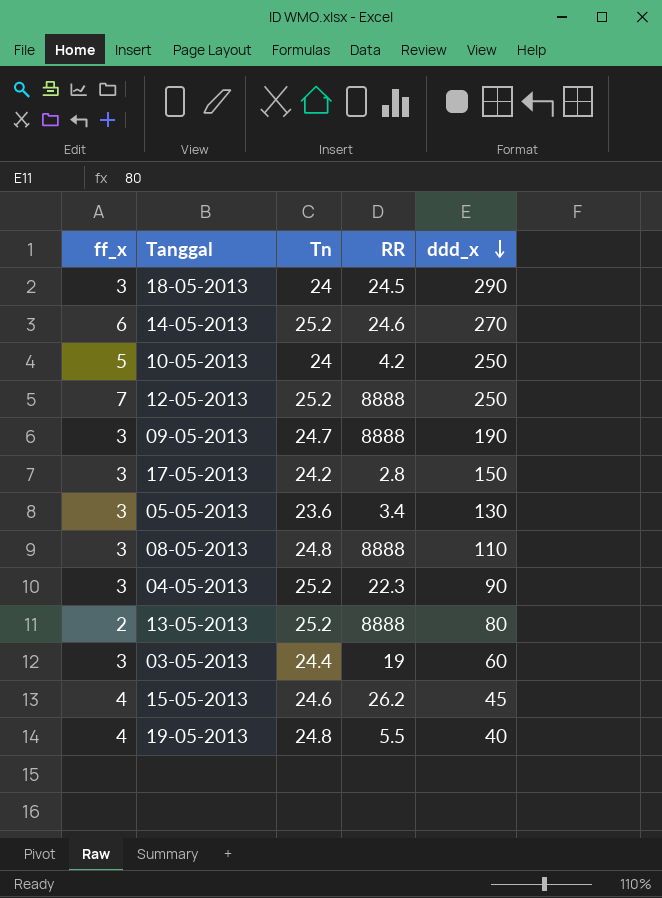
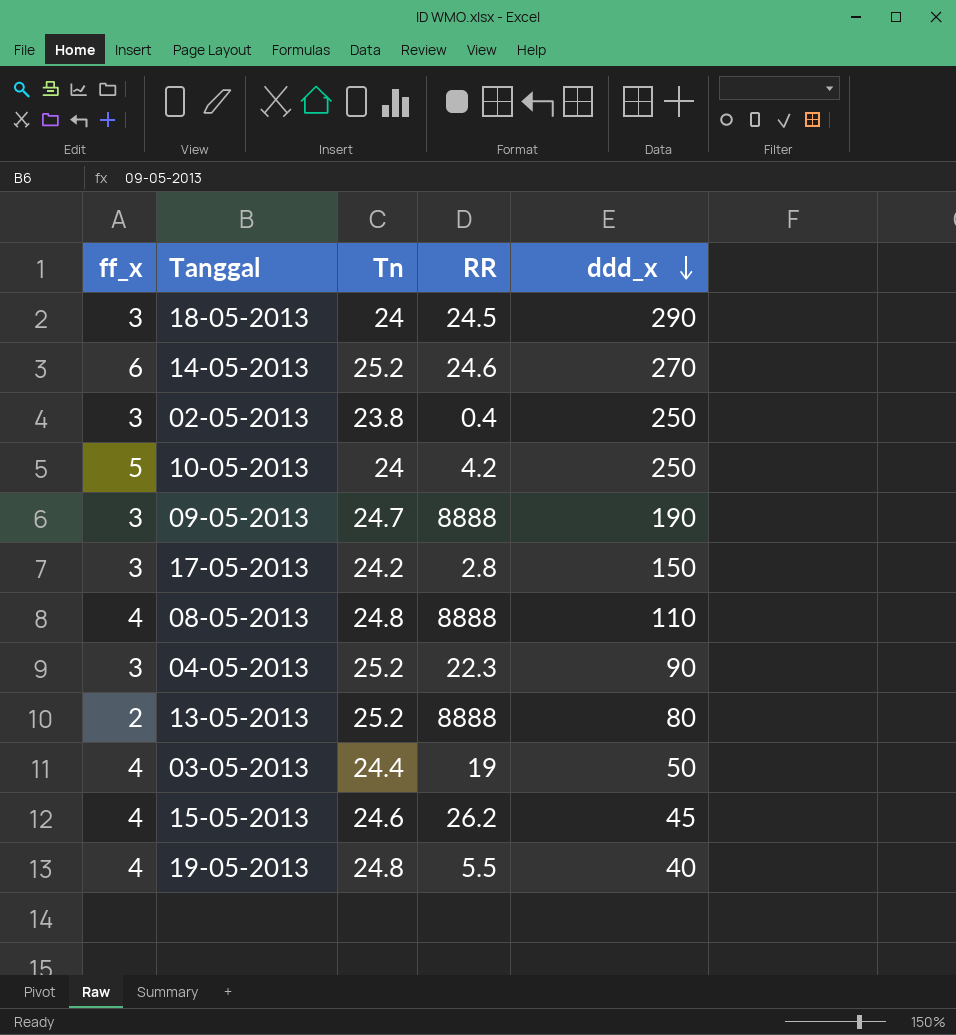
row 12-05-2013: 7 | 25.2 | 8888 | 250 -> none
row 05-05-2013: 3 | 23.6 | 3.4 | 130 -> none
row 02-05-2013: none -> 3 | 23.8 | 0.4 | 250
08-05-2013 | ff_x: 3 -> 4
03-05-2013 | ff_x: 3 -> 4
03-05-2013 | ddd_x: 60 -> 50

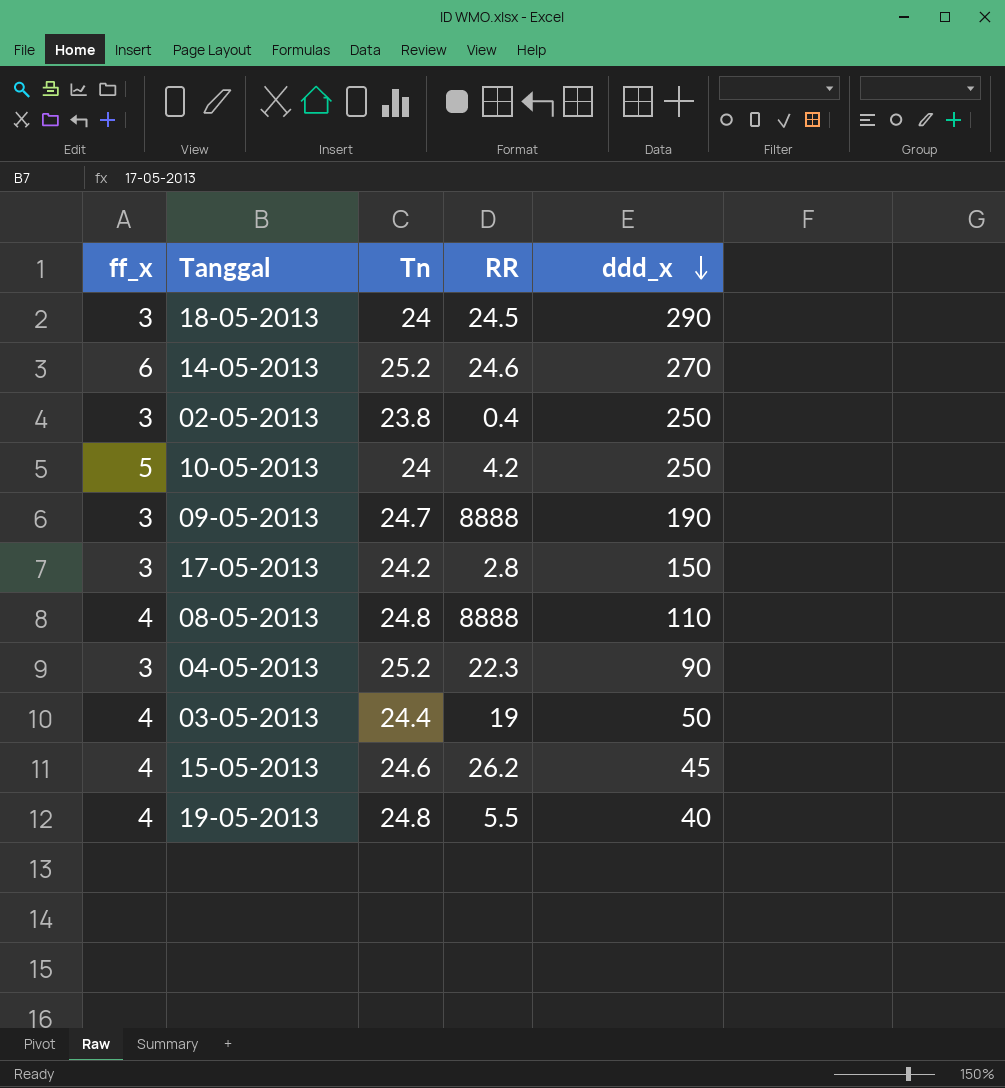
row 13-05-2013: 2 | 25.2 | 8888 | 80 -> none

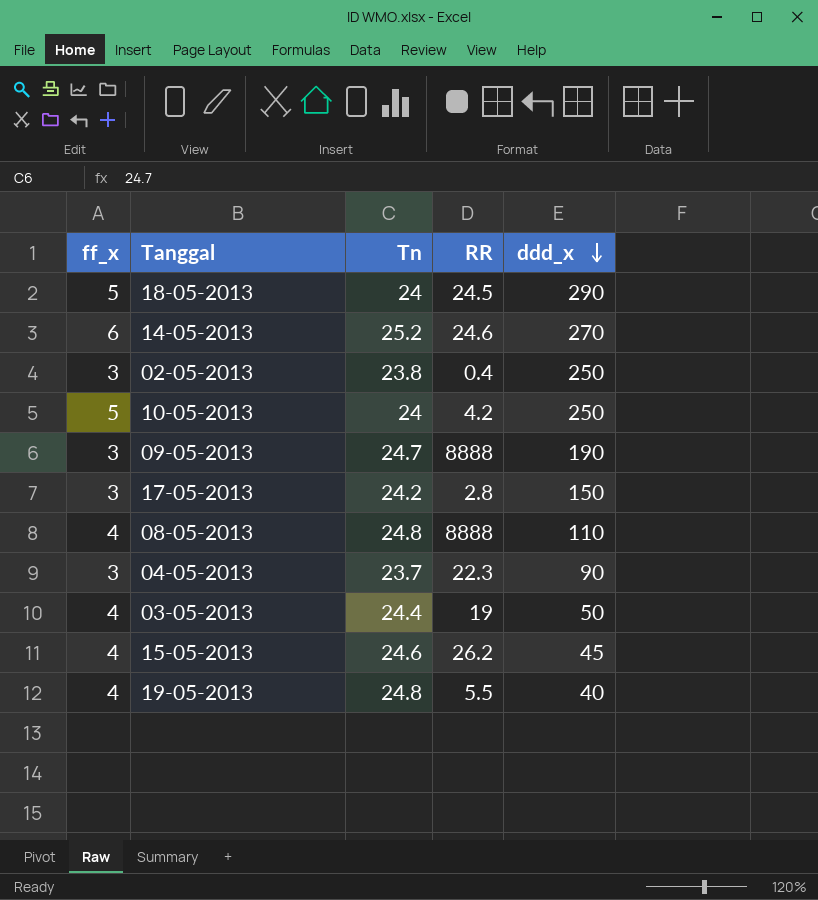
18-05-2013 | ff_x: 3 -> 5
04-05-2013 | Tn: 25.2 -> 23.7

